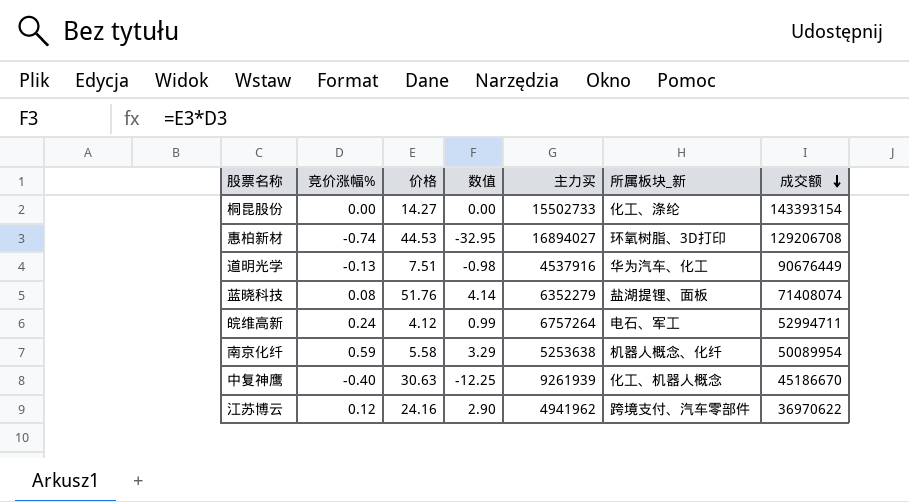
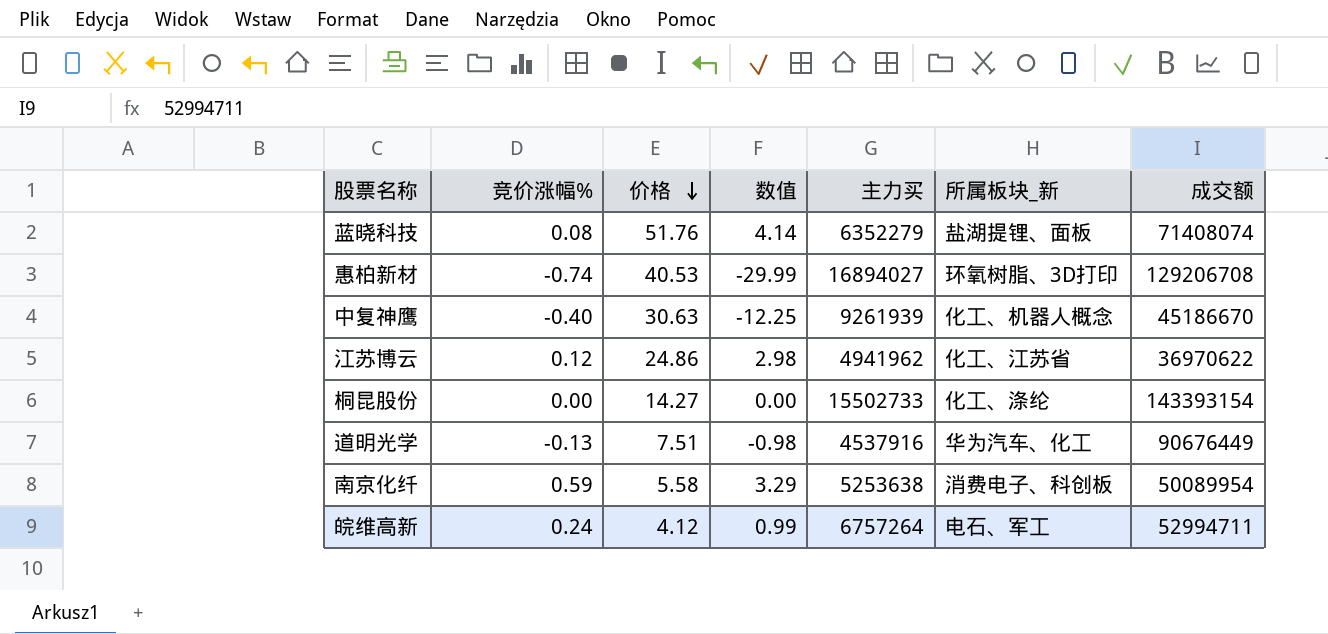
row order: 成交额 descending -> 价格 descending
惠柏新材 | 价格: 44.53 -> 40.53
惠柏新材 | 数值: -32.95 -> -29.99
江苏博云 | 价格: 24.16 -> 24.86
江苏博云 | 数值: 2.90 -> 2.98
江苏博云 | 所属板块_新: 跨境支付、汽车零部件 -> 化工、江苏省
南京化纤 | 所属板块_新: 机器人概念、化纤 -> 消费电子、科创板

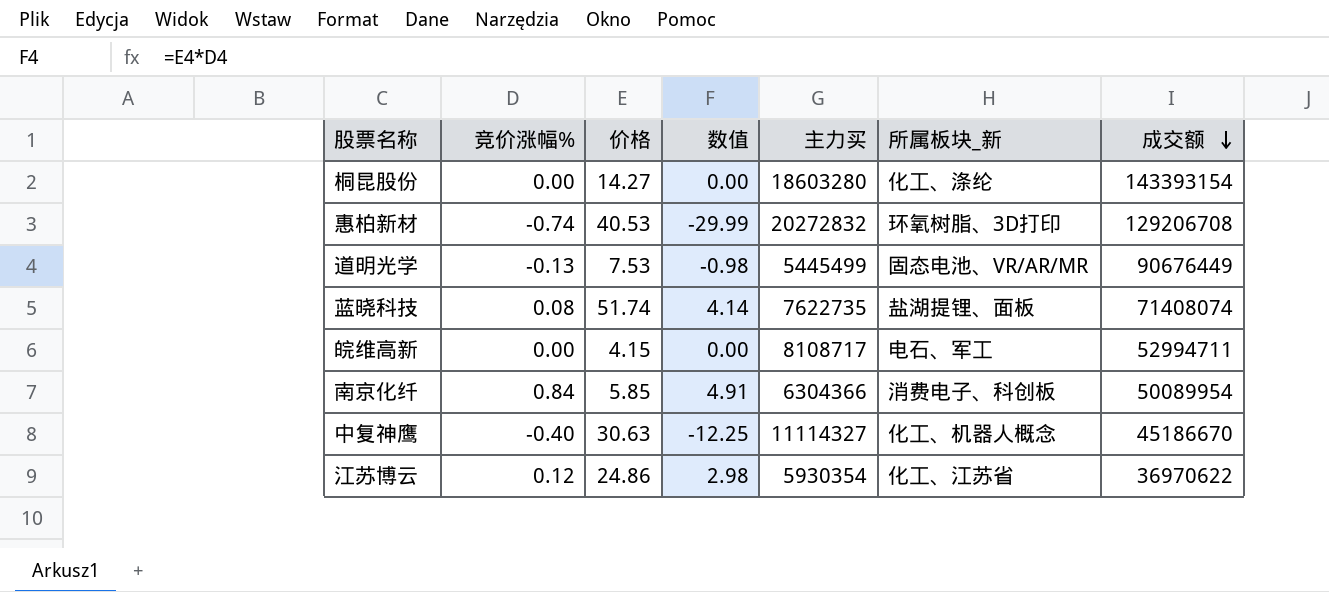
row order: 价格 descending -> 成交额 descending
桐昆股份 | 主力买: 15502733 -> 18603280
惠柏新材 | 主力买: 16894027 -> 20272832
道明光学 | 价格: 7.51 -> 7.53
道明光学 | 主力买: 4537916 -> 5445499
道明光学 | 所属板块_新: 华为汽车、化工 -> 固态电池、VR/AR/MR
蓝晓科技 | 价格: 51.76 -> 51.74
蓝晓科技 | 主力买: 6352279 -> 7622735
皖维高新 | 竞价涨幅%: 0.24 -> 0.00
皖维高新 | 价格: 4.12 -> 4.15
皖维高新 | 数值: 0.99 -> 0.00
皖维高新 | 主力买: 6757264 -> 8108717
南京化纤 | 竞价涨幅%: 0.59 -> 0.84
南京化纤 | 价格: 5.58 -> 5.85
南京化纤 | 数值: 3.29 -> 4.91
南京化纤 | 主力买: 5253638 -> 6304366
中复神鹰 | 主力买: 9261939 -> 11114327
江苏博云 | 主力买: 4941962 -> 5930354

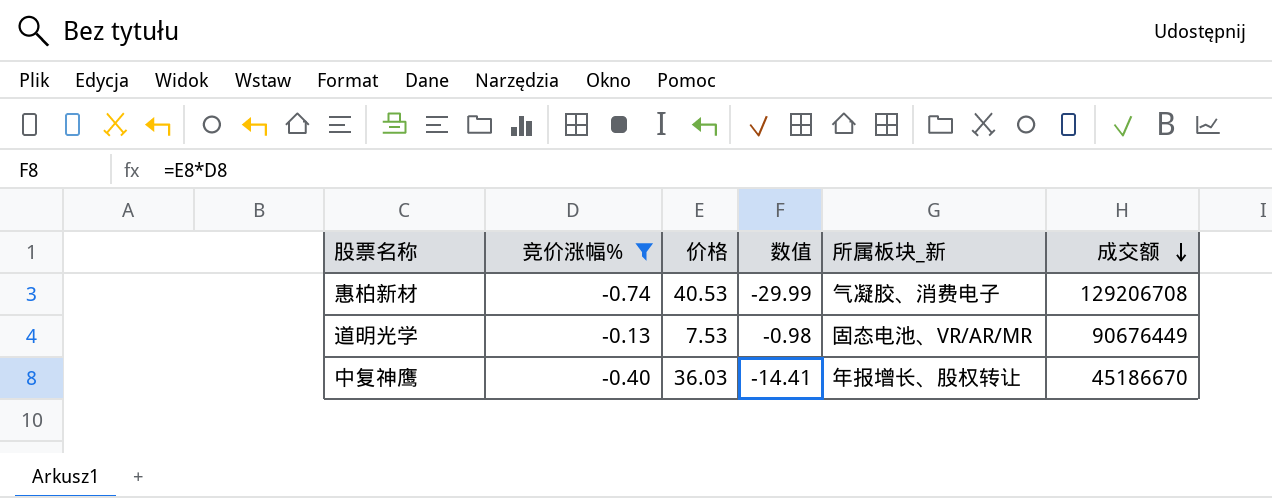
filter: none -> 竞价涨幅% <= -0.13
column 主力买 | position: 5 -> none
惠柏新材 | 所属板块_新: 环氧树脂、3D打印 -> 气凝胶、消费电子
中复神鹰 | 价格: 30.63 -> 36.03
中复神鹰 | 数值: -12.25 -> -14.41
中复神鹰 | 所属板块_新: 化工、机器人概念 -> 年报增长、股权转让

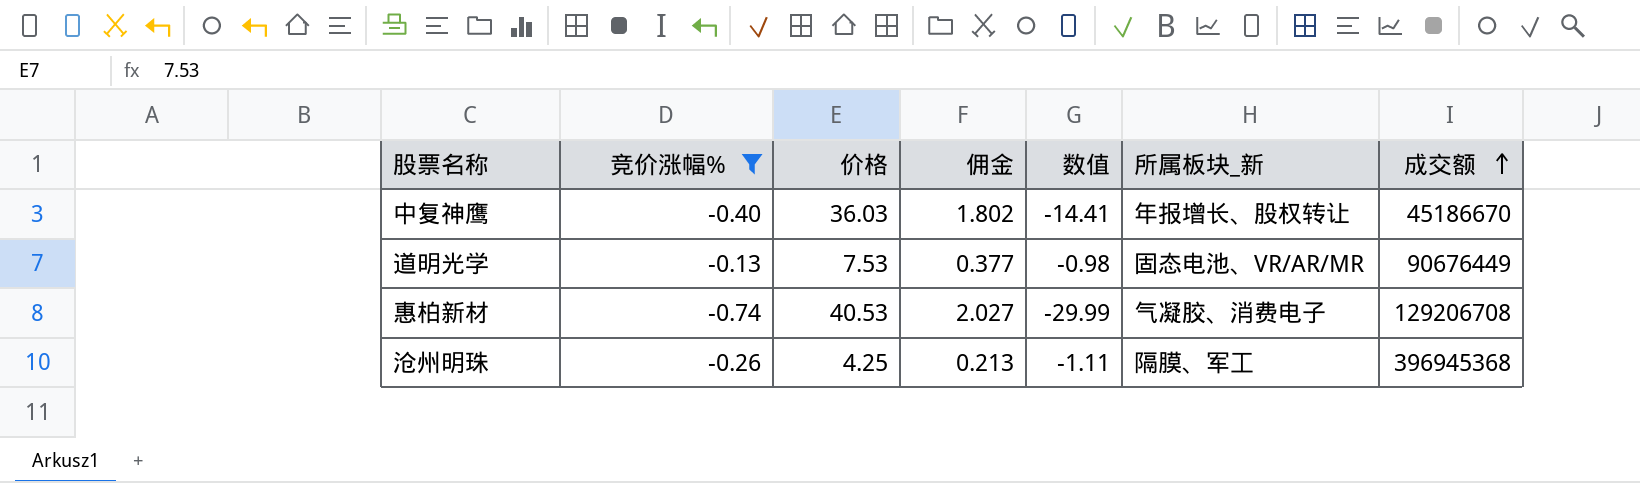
row order: 成交额 descending -> 成交额 ascending
column 佣金 | formula: none -> [价格] * 0.05
row 沧州明珠: none -> -0.26 | 4.25 | 0.213 | -1.11 | 隔膜、军工 | 396945368

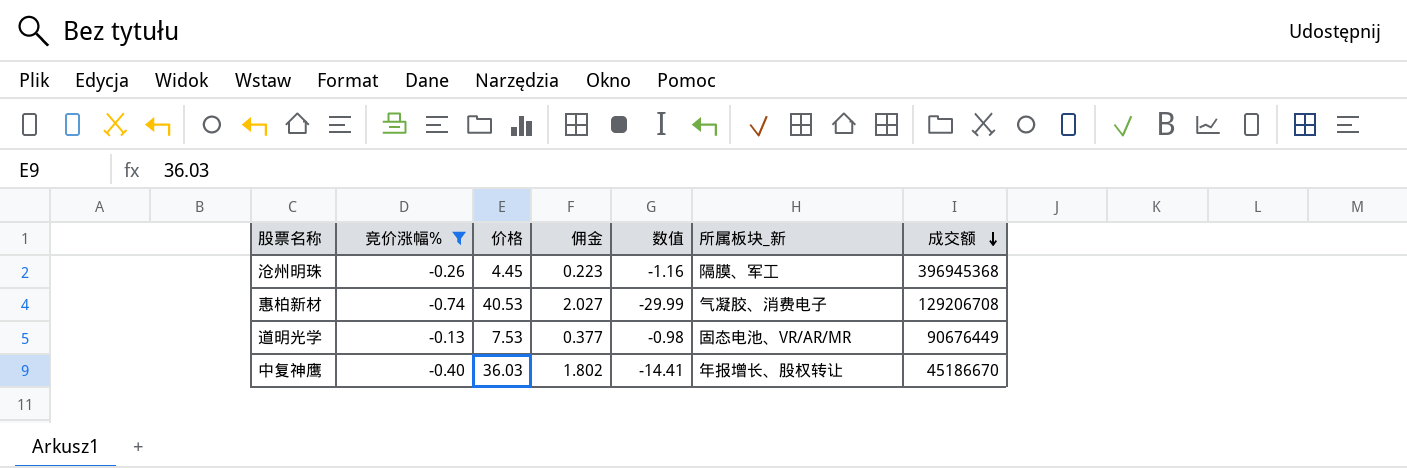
row order: 成交额 ascending -> 成交额 descending
沧州明珠 | 价格: 4.25 -> 4.45
沧州明珠 | 佣金: 0.213 -> 0.223
沧州明珠 | 数值: -1.11 -> -1.16

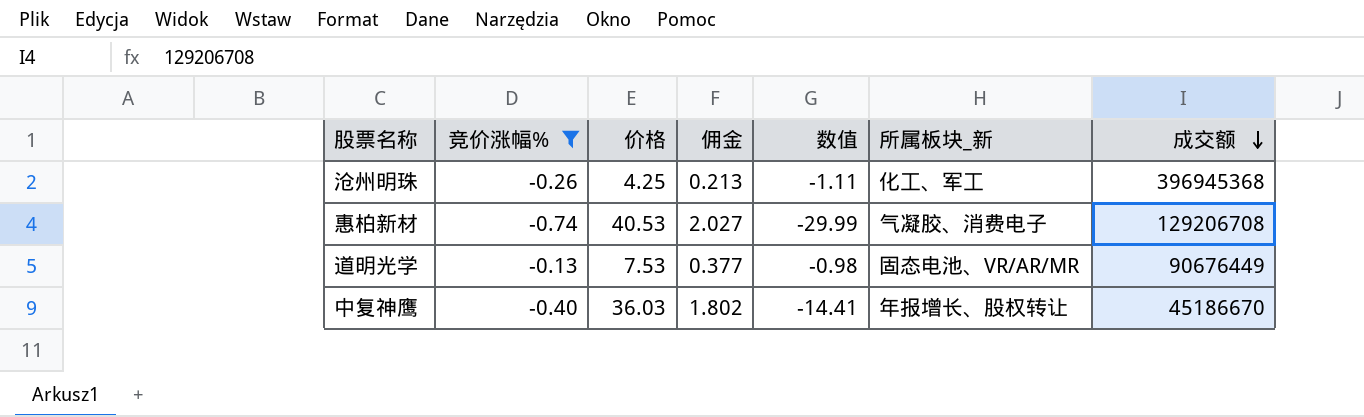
沧州明珠 | 价格: 4.45 -> 4.25
沧州明珠 | 佣金: 0.223 -> 0.213
沧州明珠 | 数值: -1.16 -> -1.11
沧州明珠 | 所属板块_新: 隔膜、军工 -> 化工、军工

